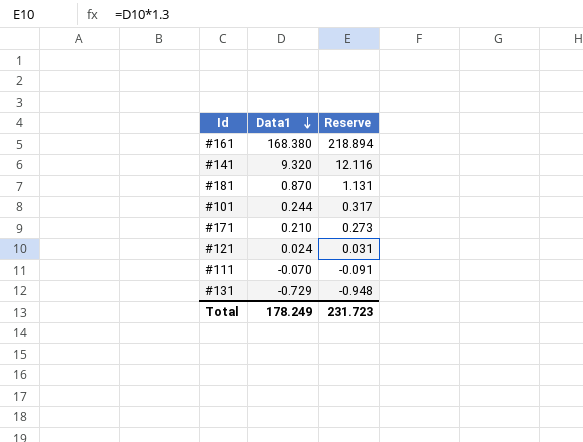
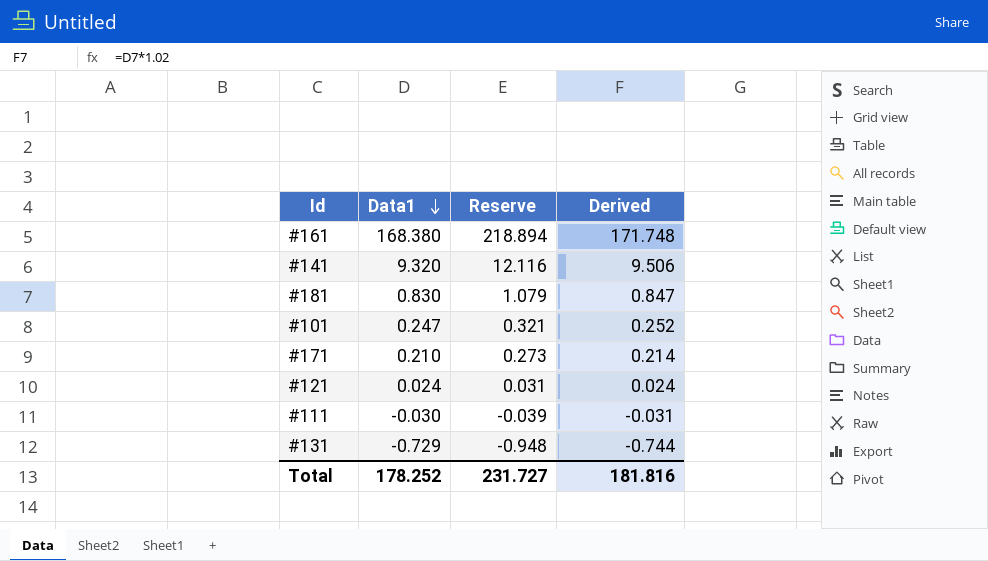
column Derived | formula: none -> [Data1] * 1.02
#181 | Data1: 0.870 -> 0.830
#181 | Reserve: 1.131 -> 1.079
#101 | Data1: 0.244 -> 0.247
#101 | Reserve: 0.317 -> 0.321
#111 | Data1: -0.070 -> -0.030
#111 | Reserve: -0.091 -> -0.039
Total | Data1: 178.249 -> 178.252
Total | Reserve: 231.723 -> 231.727

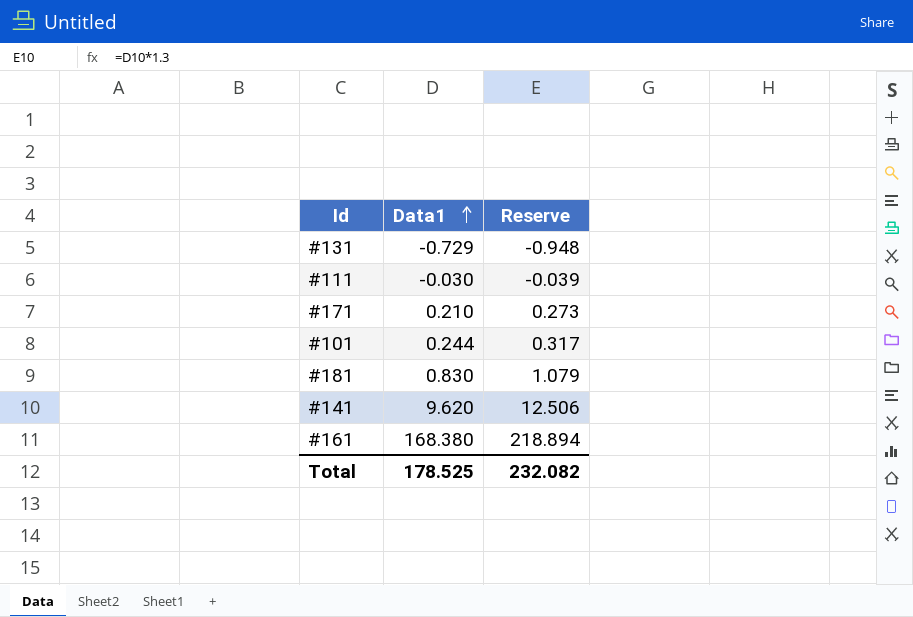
row order: Data1 descending -> Data1 ascending
column Derived | formula: [Data1] * 1.02 -> none
row #121: 0.024 | 0.031 | 0.024 -> none
#101 | Data1: 0.247 -> 0.244
#101 | Reserve: 0.321 -> 0.317
#141 | Data1: 9.320 -> 9.620
#141 | Reserve: 12.116 -> 12.506
Total | Data1: 178.252 -> 178.525
Total | Reserve: 231.727 -> 232.082

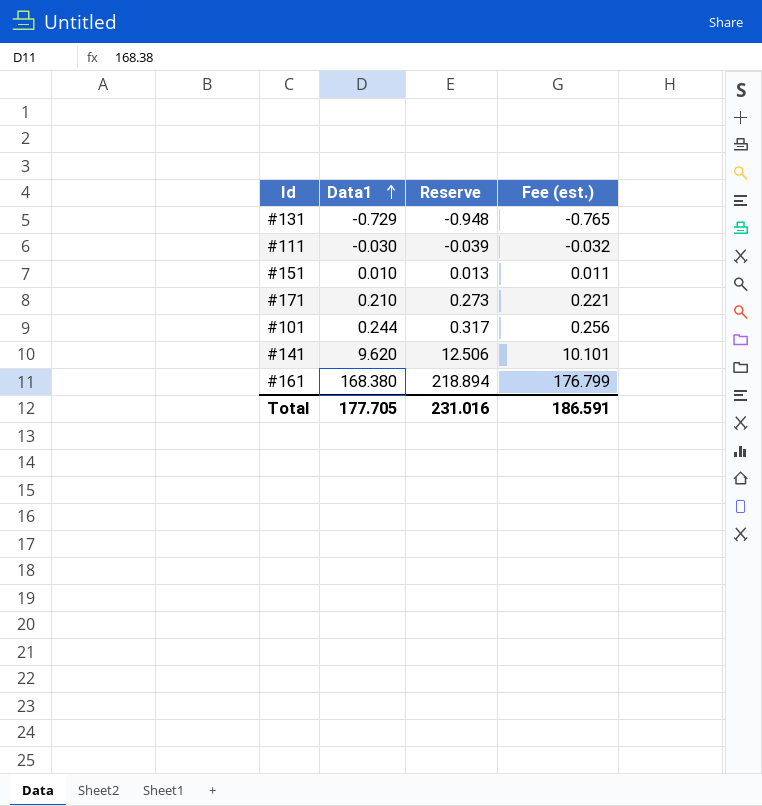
column Fee (est.) | formula: none -> [Data1] * 1.05
row #181: 0.830 | 1.079 -> none
row #151: none -> 0.010 | 0.013 | 0.011
Total | Data1: 178.525 -> 177.705
Total | Reserve: 232.082 -> 231.016

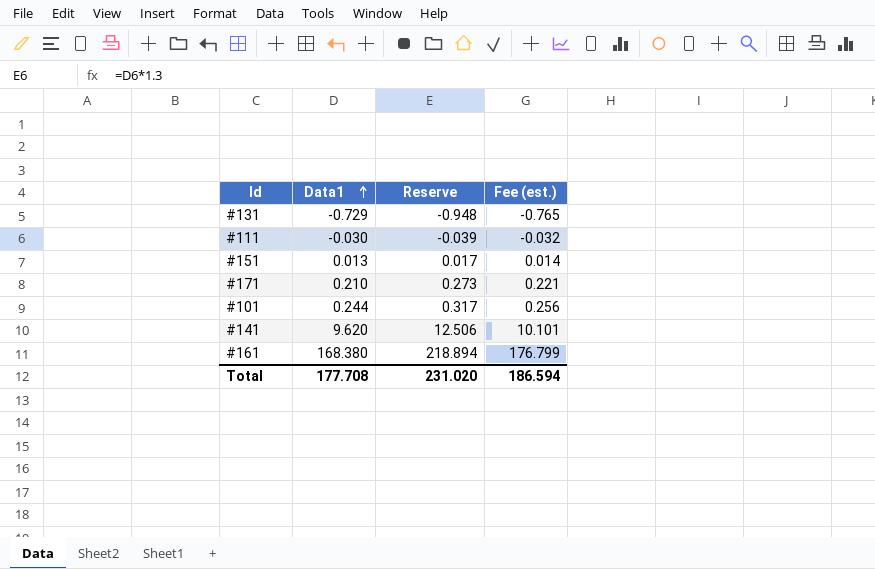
#151 | Data1: 0.010 -> 0.013
#151 | Reserve: 0.013 -> 0.017
#151 | Fee (est.): 0.011 -> 0.014
Total | Data1: 177.705 -> 177.708
Total | Reserve: 231.016 -> 231.020
Total | Fee (est.): 186.591 -> 186.594

